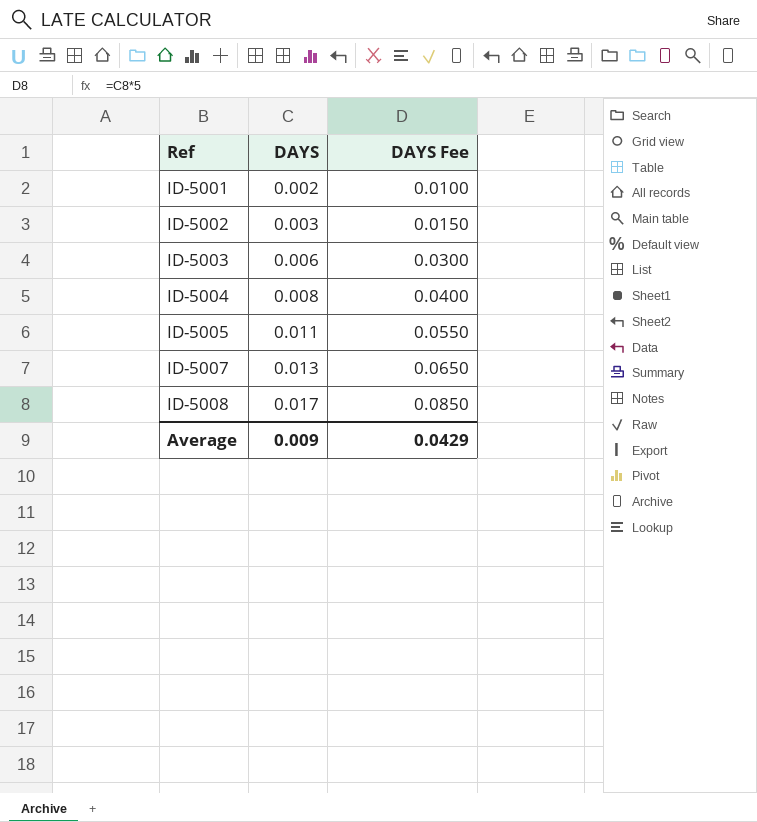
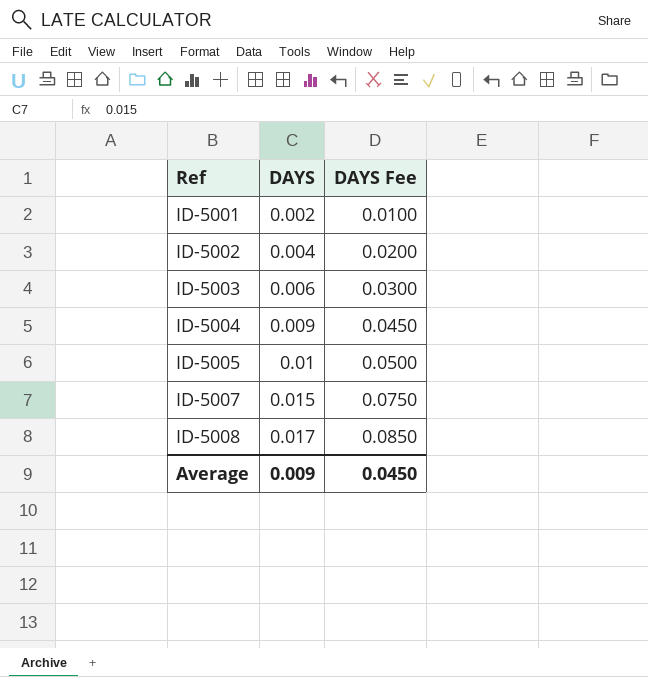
ID-5002 | DAYS: 0.003 -> 0.004
ID-5002 | DAYS Fee: 0.0150 -> 0.0200
ID-5004 | DAYS: 0.008 -> 0.009
ID-5004 | DAYS Fee: 0.0400 -> 0.0450
ID-5005 | DAYS: 0.011 -> 0.01
ID-5005 | DAYS Fee: 0.0550 -> 0.0500
ID-5007 | DAYS: 0.013 -> 0.015
ID-5007 | DAYS Fee: 0.0650 -> 0.0750
Average | DAYS Fee: 0.0429 -> 0.0450

